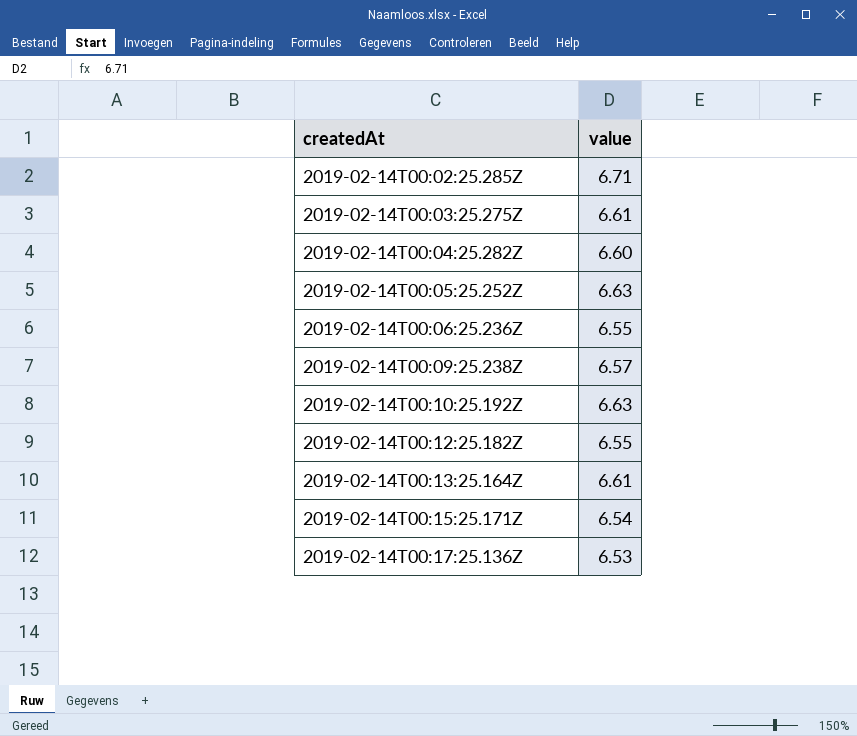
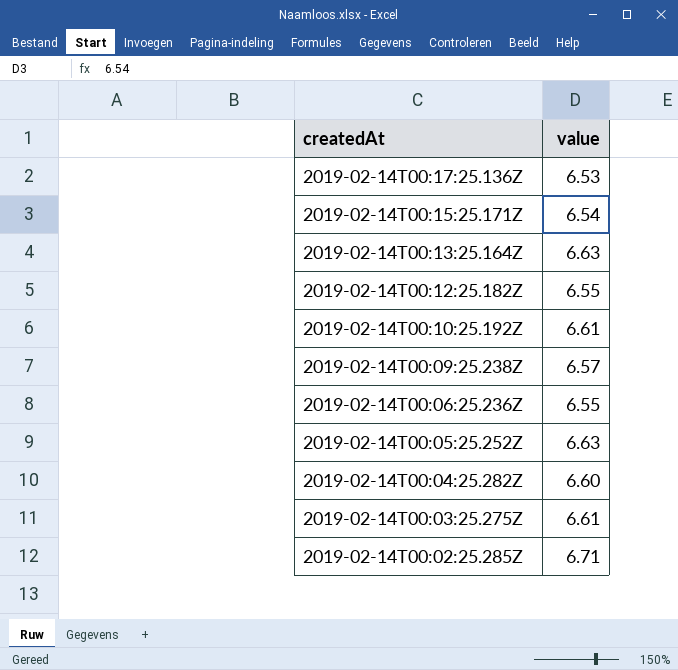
row order: createdAt ascending -> createdAt descending
2019-02-14T00:13:25.164Z | value: 6.61 -> 6.63
2019-02-14T00:10:25.192Z | value: 6.63 -> 6.61

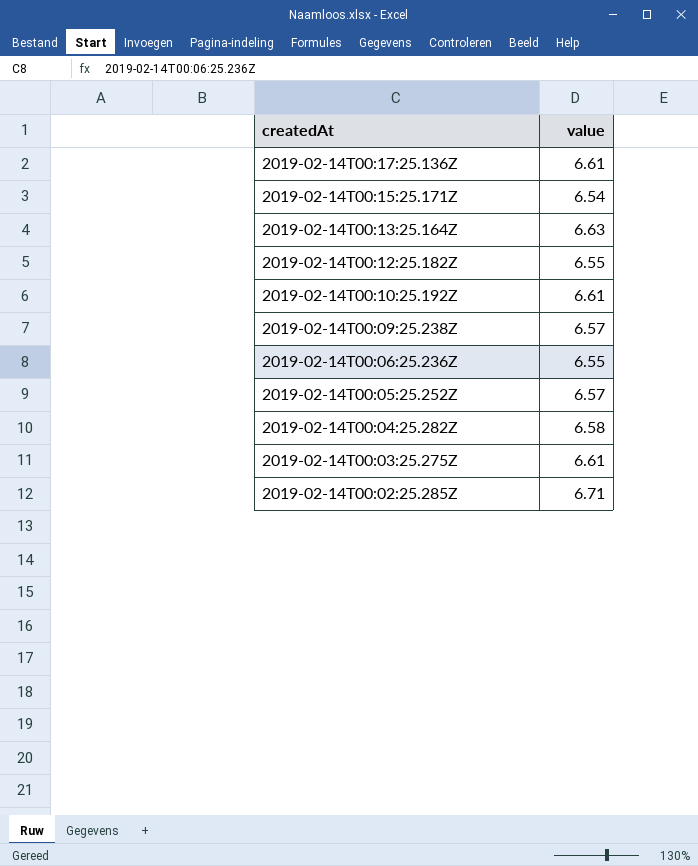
2019-02-14T00:17:25.136Z | value: 6.53 -> 6.61
2019-02-14T00:05:25.252Z | value: 6.63 -> 6.57
2019-02-14T00:04:25.282Z | value: 6.60 -> 6.58

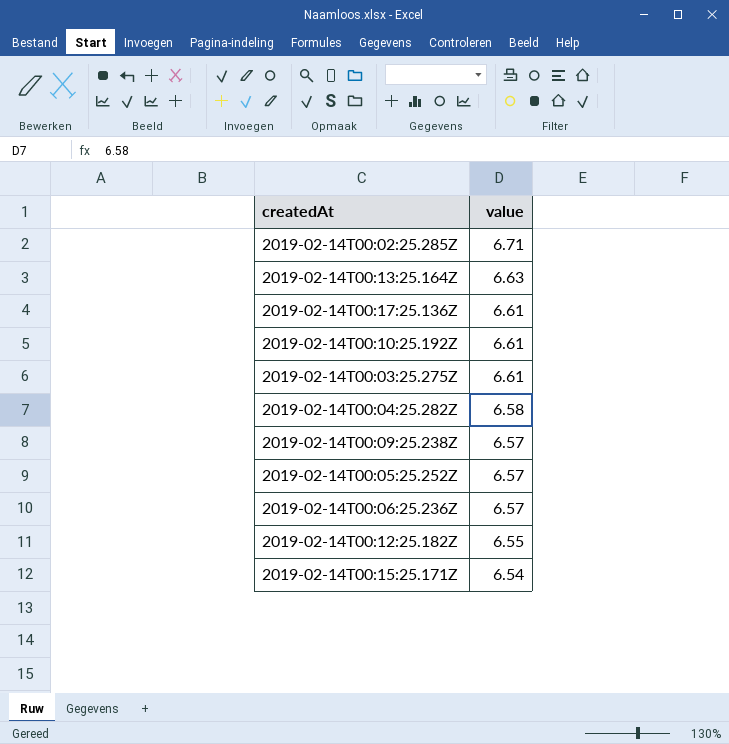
row order: createdAt descending -> value descending
2019-02-14T00:06:25.236Z | value: 6.55 -> 6.57

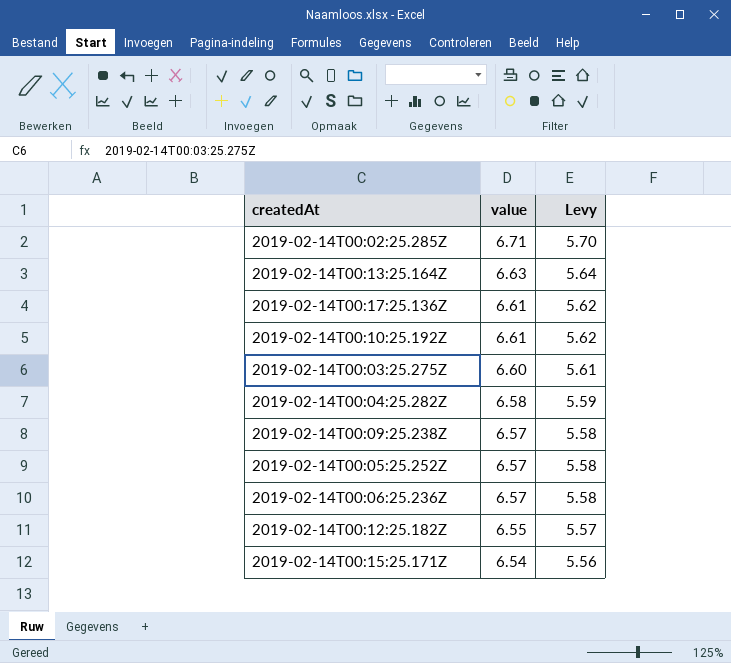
column Levy | formula: none -> [value] * 0.85
2019-02-14T00:03:25.275Z | value: 6.61 -> 6.60

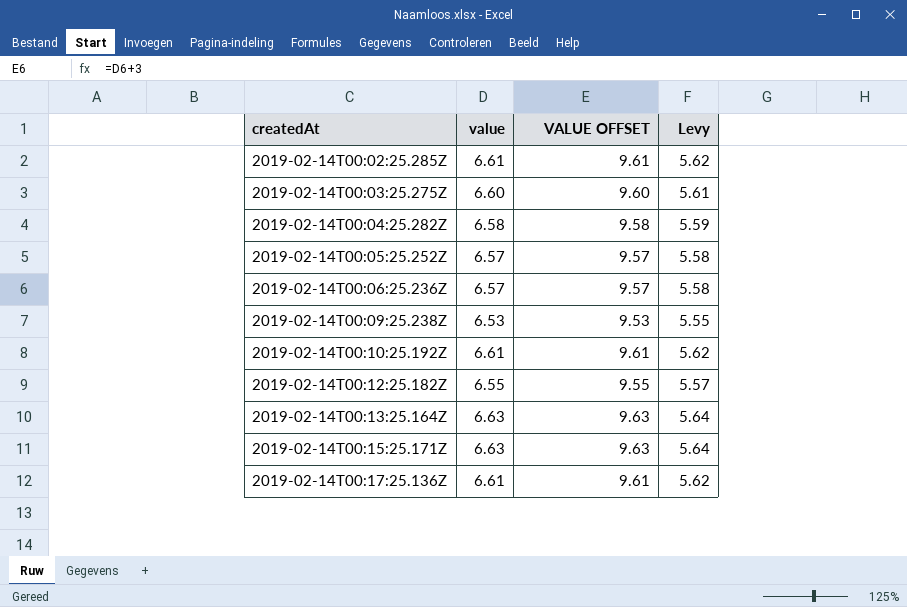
row order: value descending -> createdAt ascending
column VALUE OFFSET | formula: none -> [value] + 3
2019-02-14T00:02:25.285Z | value: 6.71 -> 6.61
2019-02-14T00:02:25.285Z | Levy: 5.70 -> 5.62
2019-02-14T00:09:25.238Z | value: 6.57 -> 6.53
2019-02-14T00:09:25.238Z | Levy: 5.58 -> 5.55
2019-02-14T00:15:25.171Z | value: 6.54 -> 6.63
2019-02-14T00:15:25.171Z | Levy: 5.56 -> 5.64

